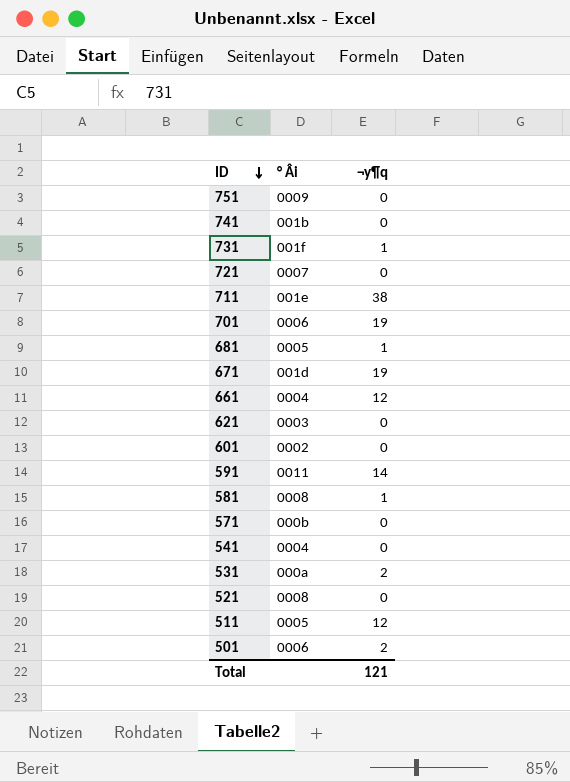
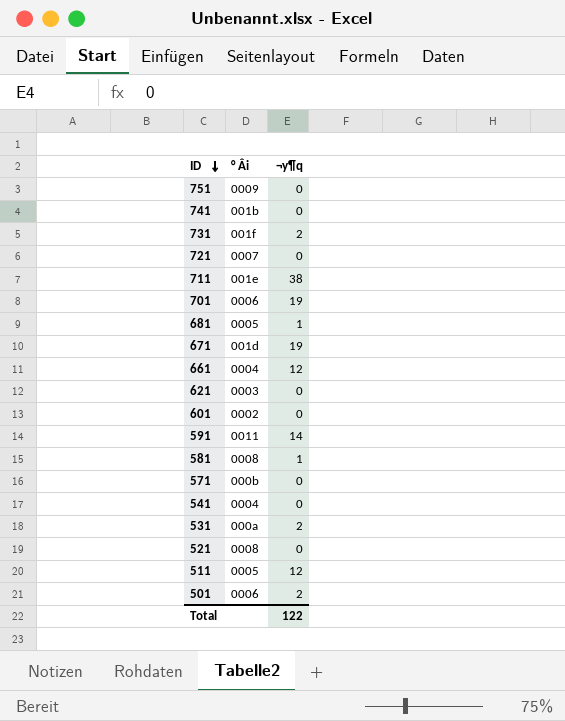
731 | ¬y¶q: 1 -> 2
Total | ¬y¶q: 121 -> 122

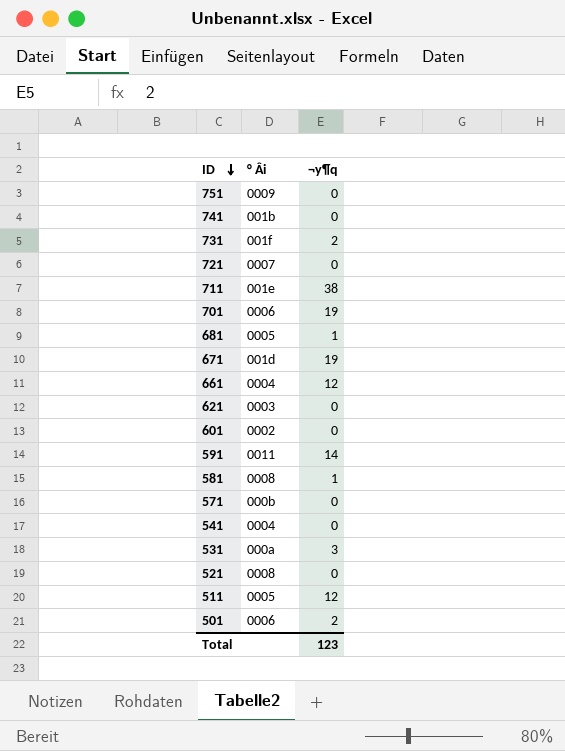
531 | ¬y¶q: 2 -> 3
Total | ¬y¶q: 122 -> 123

